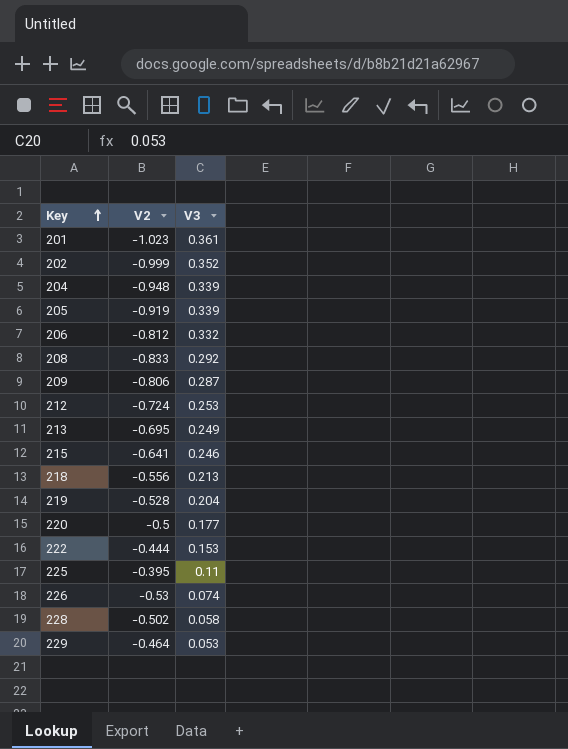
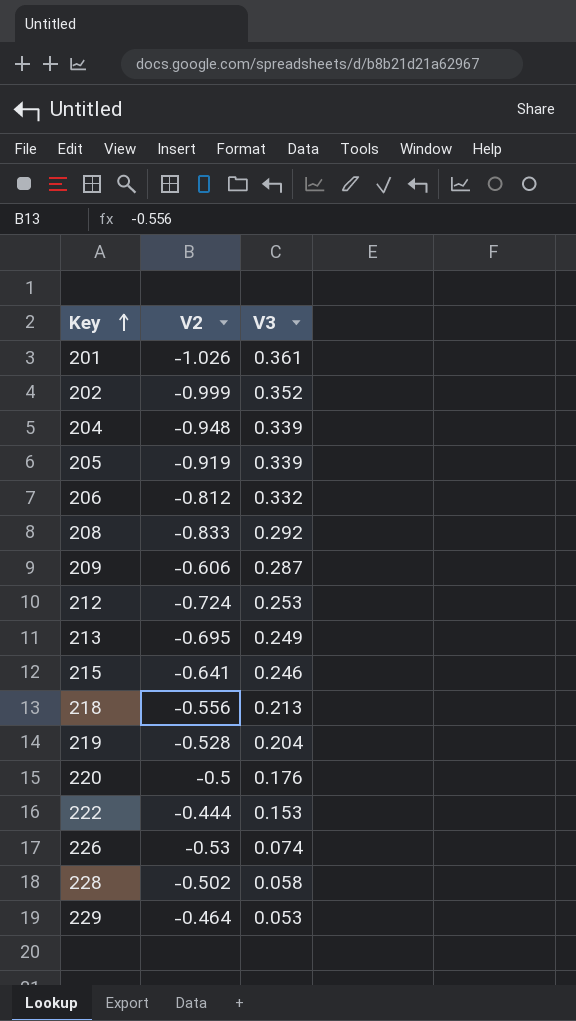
row 225: -0.395 | 0.11 -> none
201 | V2: -1.023 -> -1.026
209 | V2: -0.806 -> -0.606
220 | V3: 0.177 -> 0.176

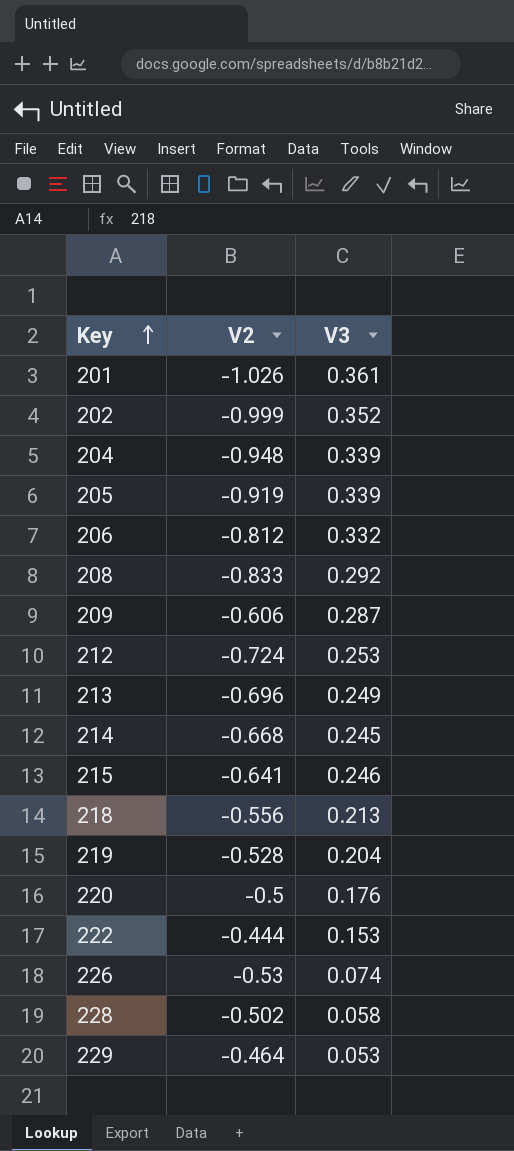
213 | V2: -0.695 -> -0.696
row 214: none -> -0.668 | 0.245

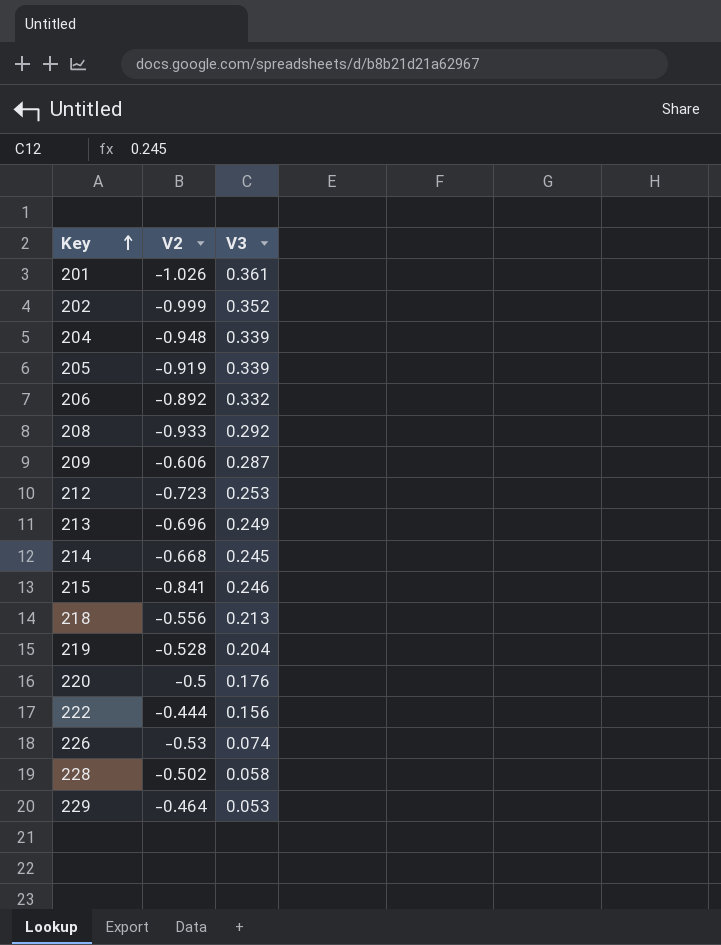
206 | V2: -0.812 -> -0.892
208 | V2: -0.833 -> -0.933
212 | V2: -0.724 -> -0.723
215 | V2: -0.641 -> -0.841
222 | V3: 0.153 -> 0.156

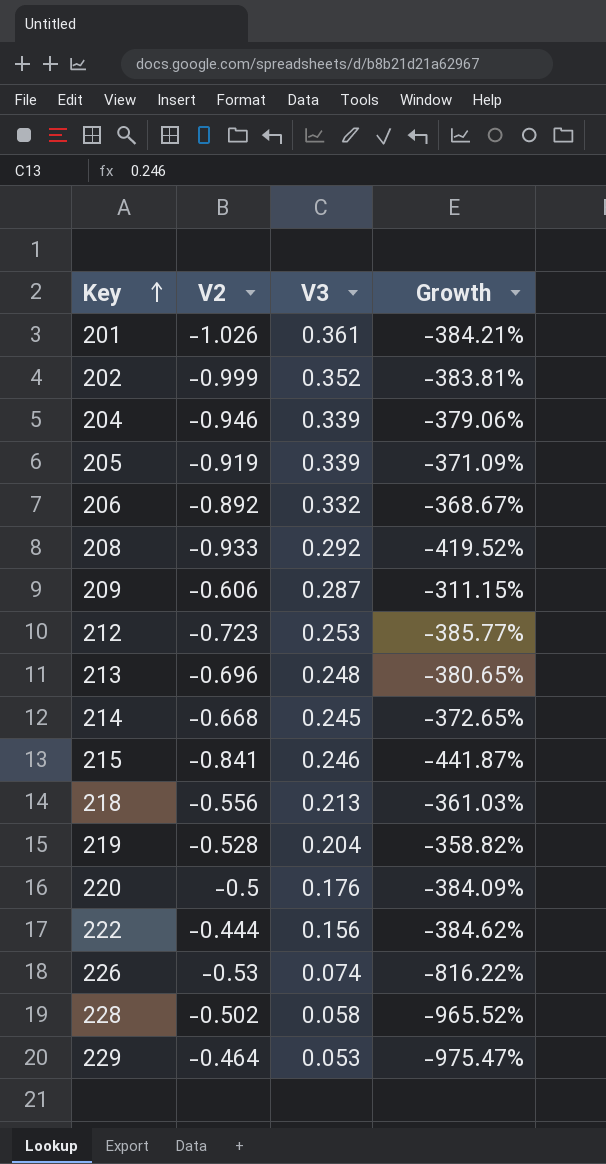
column Growth | formula: none -> ([V2] - [V3]) / [V3]
204 | V2: -0.948 -> -0.946
213 | V3: 0.249 -> 0.248

